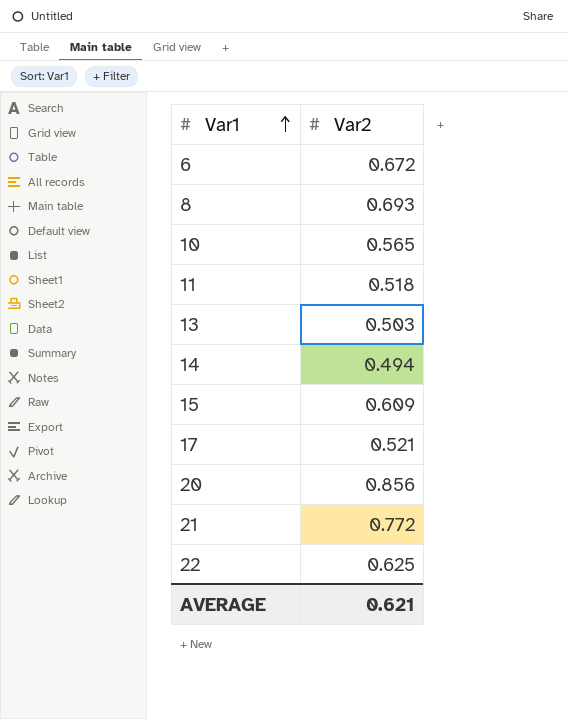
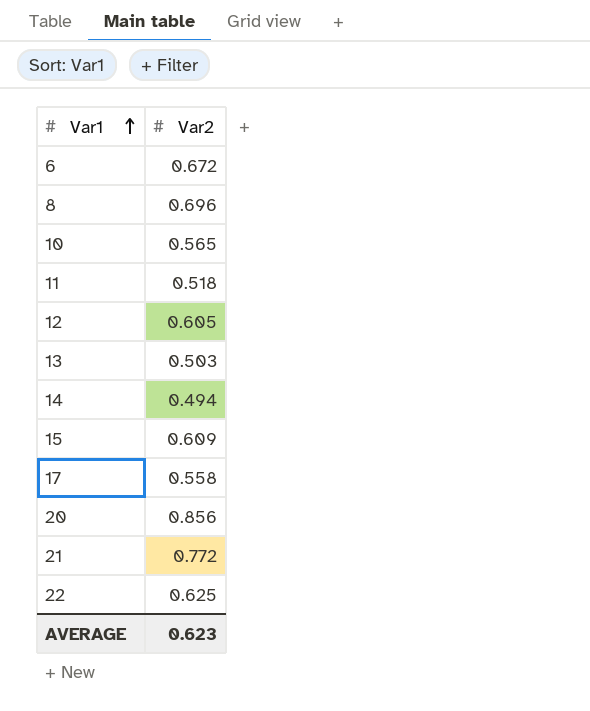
8 | Var2: 0.693 -> 0.696
row 12: none -> 0.605
17 | Var2: 0.521 -> 0.558
AVERAGE | Var2: 0.621 -> 0.623

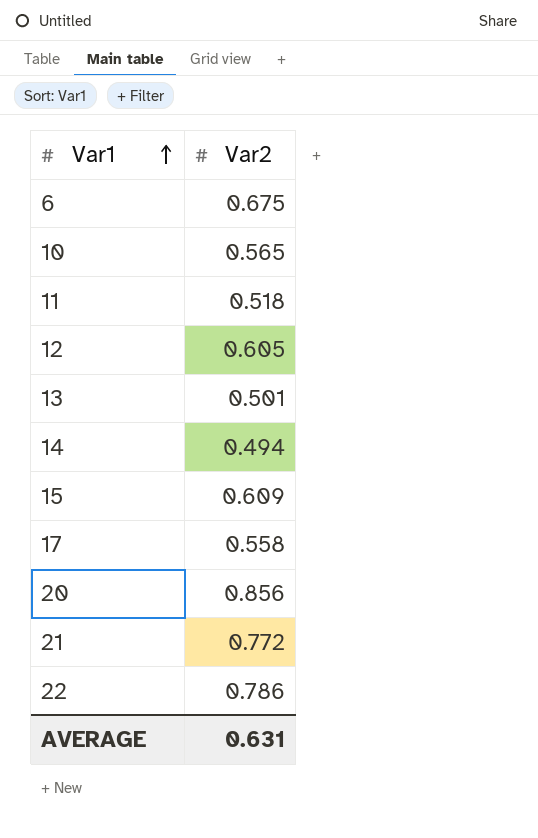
row 8: 0.696 -> none
6 | Var2: 0.672 -> 0.675
13 | Var2: 0.503 -> 0.501
22 | Var2: 0.625 -> 0.786
AVERAGE | Var2: 0.623 -> 0.631

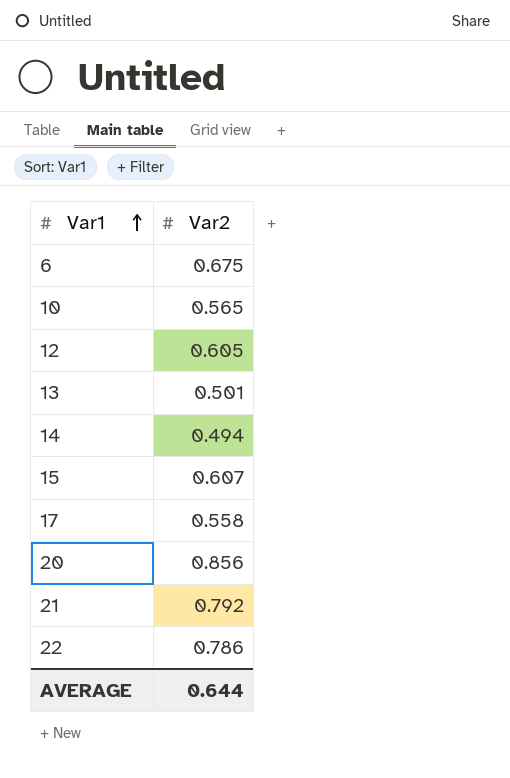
row 11: 0.518 -> none
15 | Var2: 0.609 -> 0.607
21 | Var2: 0.772 -> 0.792
AVERAGE | Var2: 0.631 -> 0.644

